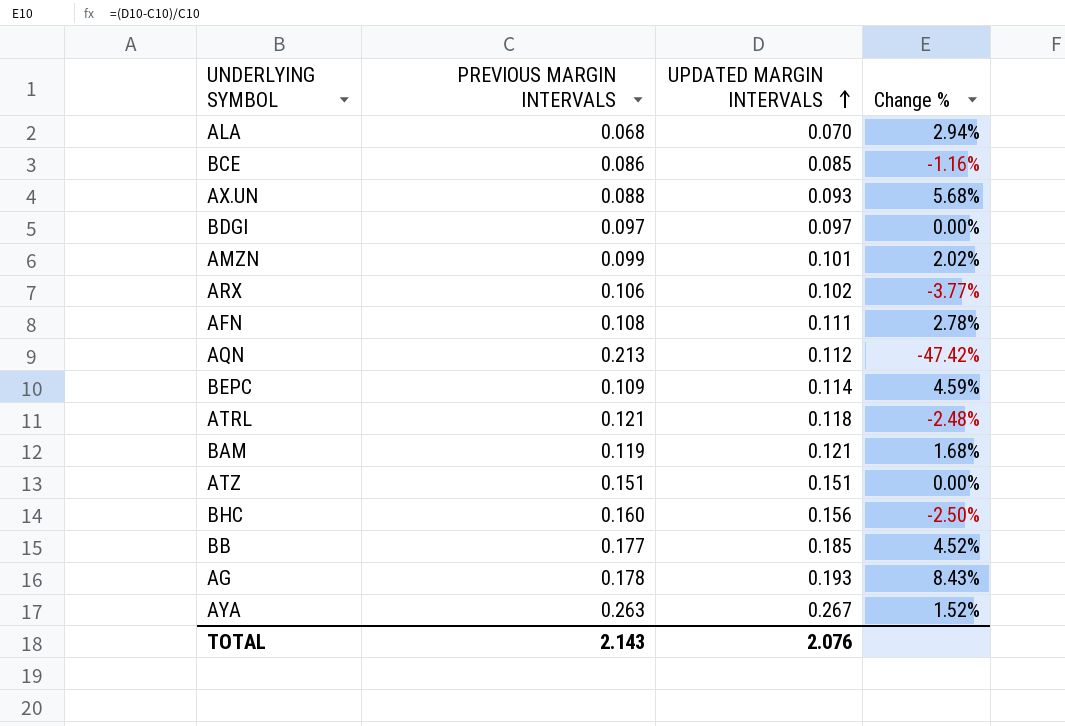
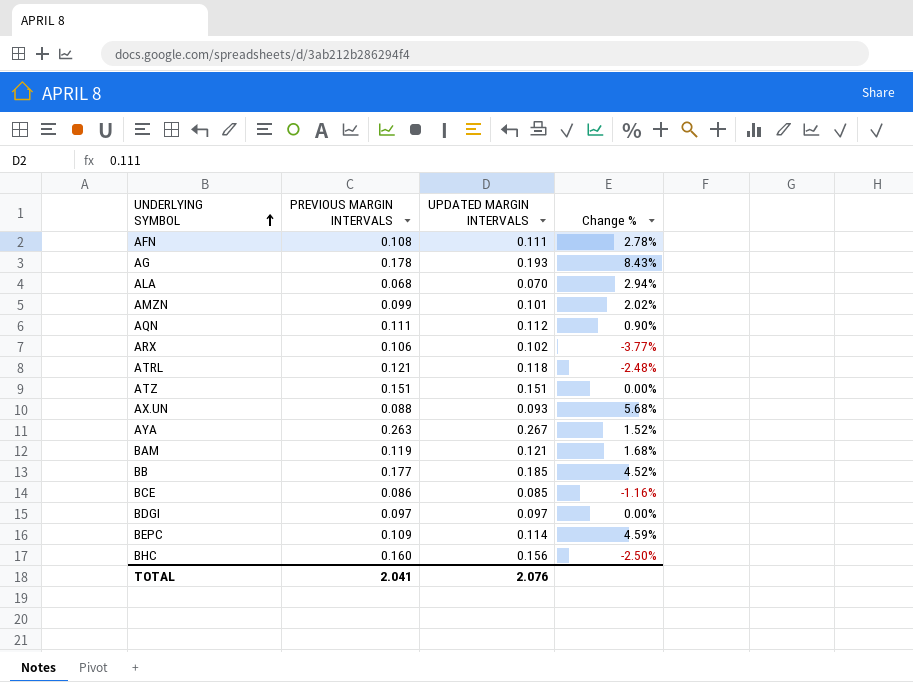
row order: UPDATED MARGIN INTERVALS ascending -> UNDERLYING SYMBOL ascending
AQN | PREVIOUS MARGIN INTERVALS: 0.213 -> 0.111
AQN | Change %: -47.42% -> 0.90%
TOTAL | PREVIOUS MARGIN INTERVALS: 2.143 -> 2.041

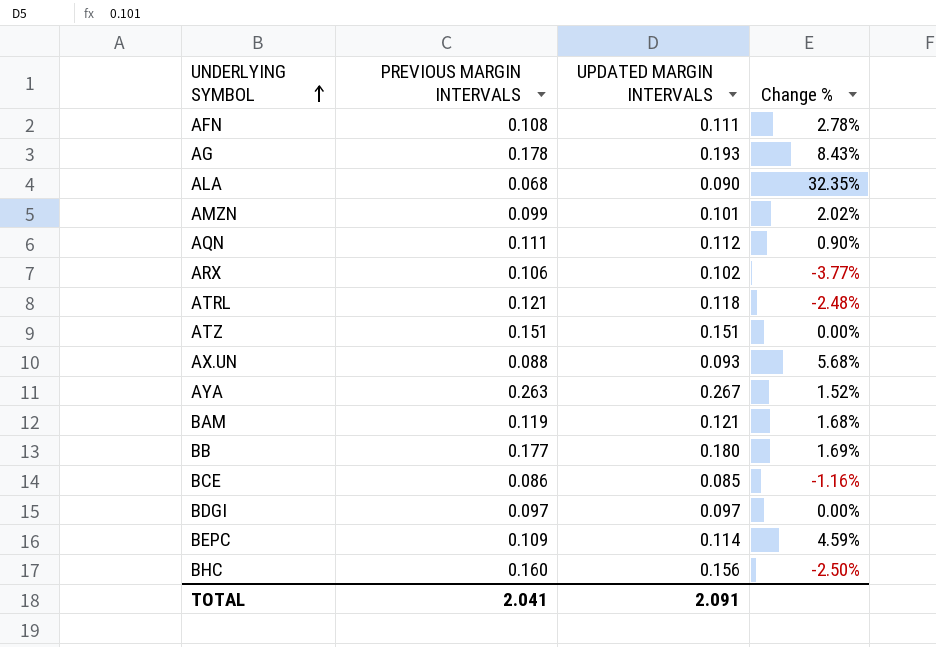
ALA | UPDATED MARGIN INTERVALS: 0.070 -> 0.090
ALA | Change %: 2.94% -> 32.35%
BB | UPDATED MARGIN INTERVALS: 0.185 -> 0.180
BB | Change %: 4.52% -> 1.69%
TOTAL | UPDATED MARGIN INTERVALS: 2.076 -> 2.091

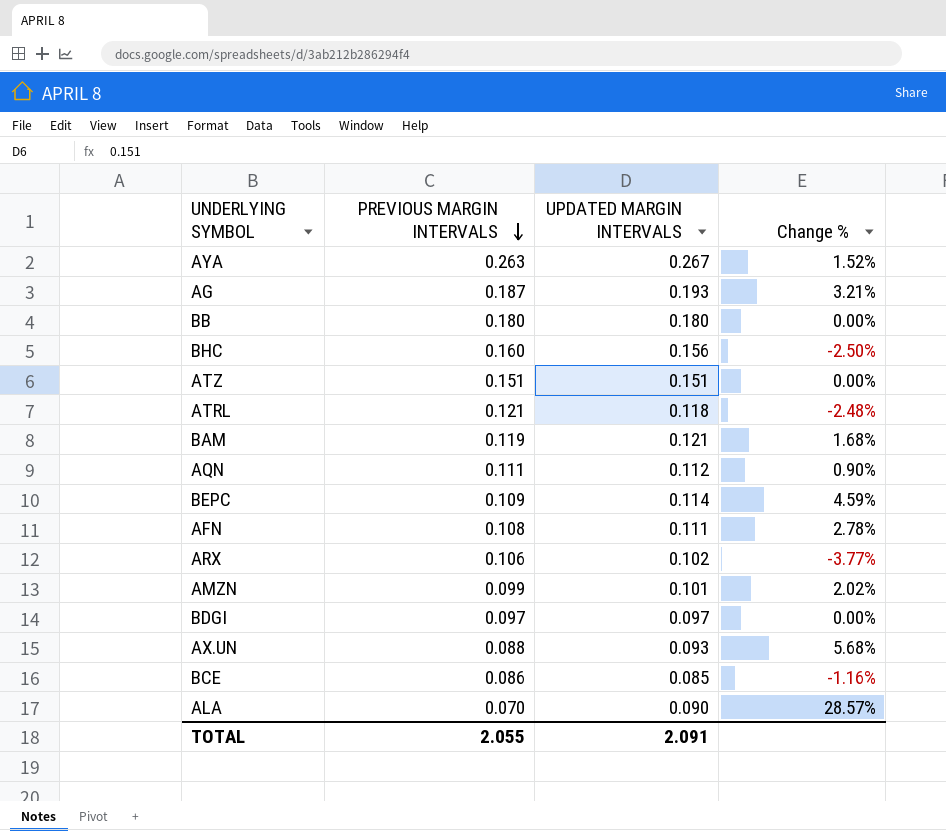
row order: UNDERLYING SYMBOL ascending -> PREVIOUS MARGIN INTERVALS descending
AG | PREVIOUS MARGIN INTERVALS: 0.178 -> 0.187
AG | Change %: 8.43% -> 3.21%
BB | PREVIOUS MARGIN INTERVALS: 0.177 -> 0.180
BB | Change %: 1.69% -> 0.00%
ALA | PREVIOUS MARGIN INTERVALS: 0.068 -> 0.070
ALA | Change %: 32.35% -> 28.57%
TOTAL | PREVIOUS MARGIN INTERVALS: 2.041 -> 2.055

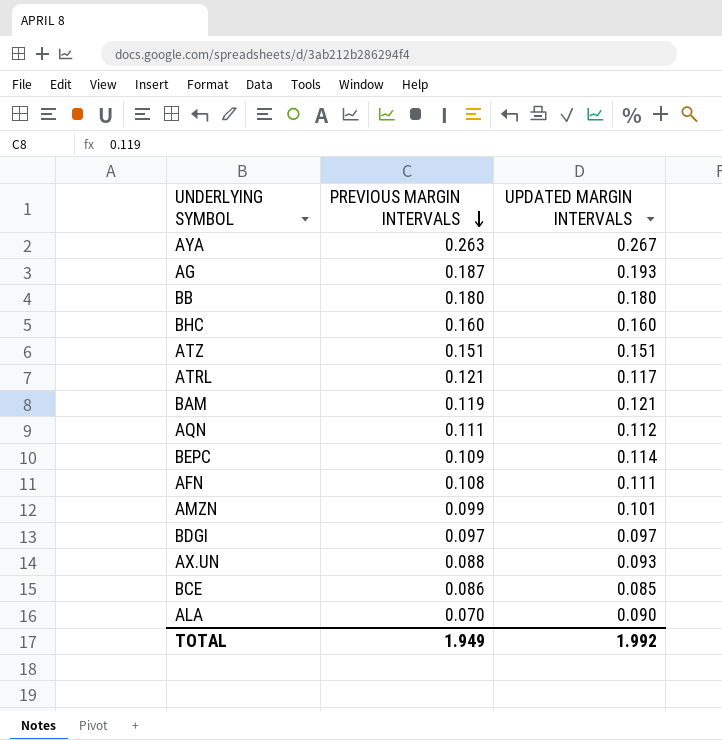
column Change % | formula: ([UPDATED MARGIN INTERVALS] - [PREVIOUS MARGIN INTERVALS]) / [PREVIOUS MARGIN INTERVALS] -> none
row ARX: 0.106 | 0.102 | -3.77% -> none
BHC | UPDATED MARGIN INTERVALS: 0.156 -> 0.160
ATRL | UPDATED MARGIN INTERVALS: 0.118 -> 0.117
TOTAL | PREVIOUS MARGIN INTERVALS: 2.055 -> 1.949
TOTAL | UPDATED MARGIN INTERVALS: 2.091 -> 1.992

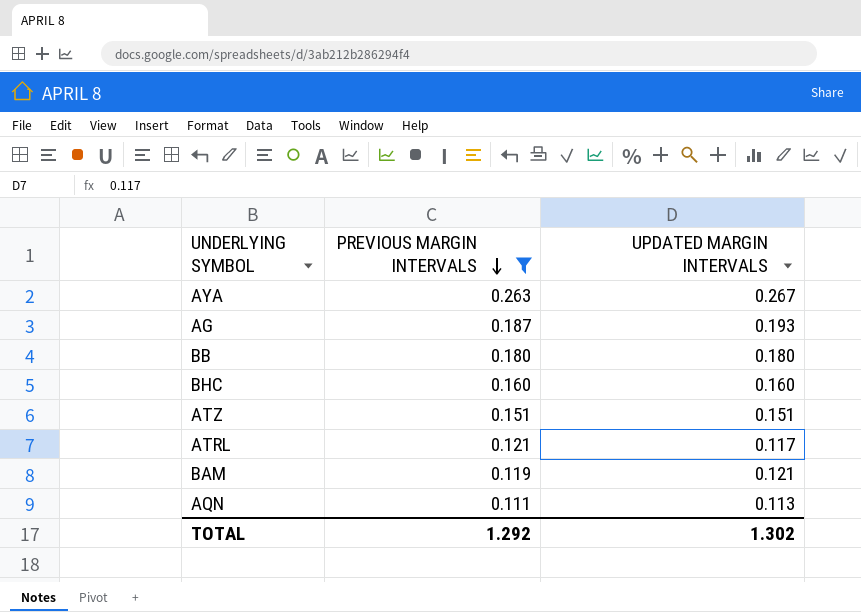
filter: none -> PREVIOUS MARGIN INTERVALS >= 0.111
AQN | UPDATED MARGIN INTERVALS: 0.112 -> 0.113
TOTAL | PREVIOUS MARGIN INTERVALS: 1.949 -> 1.292
TOTAL | UPDATED MARGIN INTERVALS: 1.992 -> 1.302

